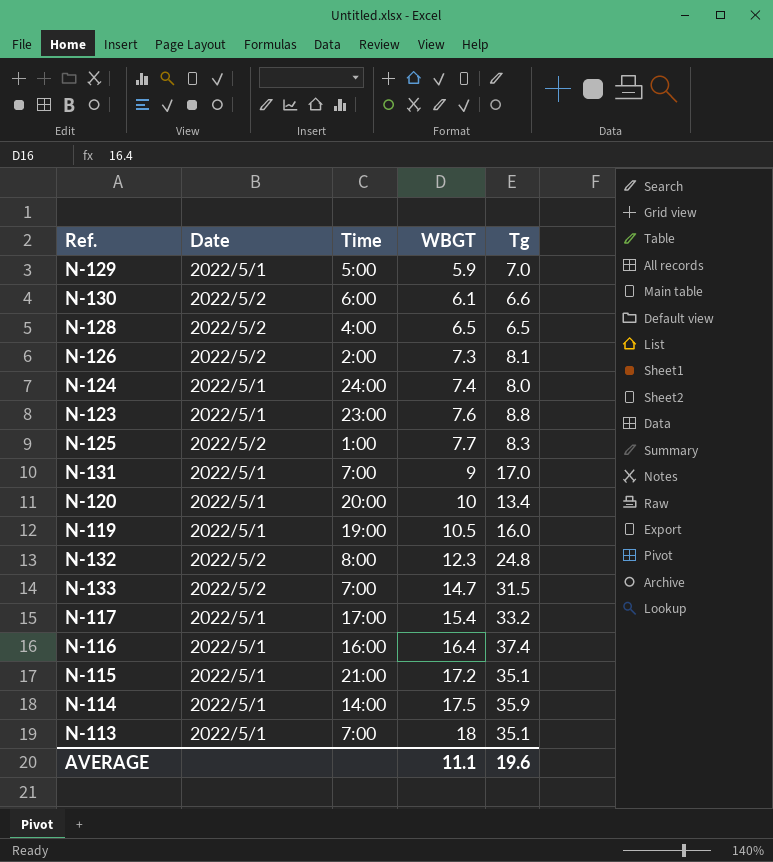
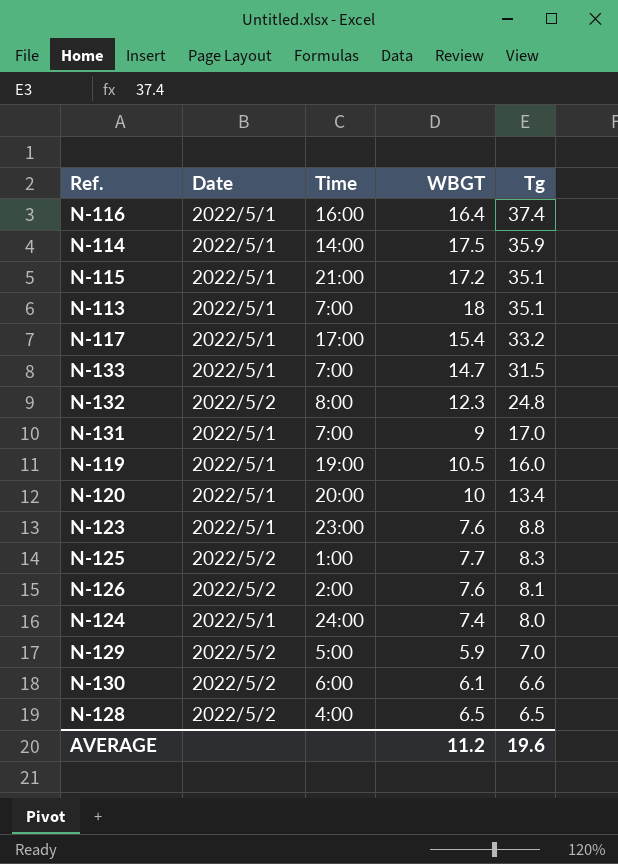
row order: WBGT ascending -> Tg descending
N-133 | Date: 2022/5/2 -> 2022/5/1
N-126 | WBGT: 7.3 -> 7.6
N-129 | Date: 2022/5/1 -> 2022/5/2
AVERAGE | WBGT: 11.1 -> 11.2

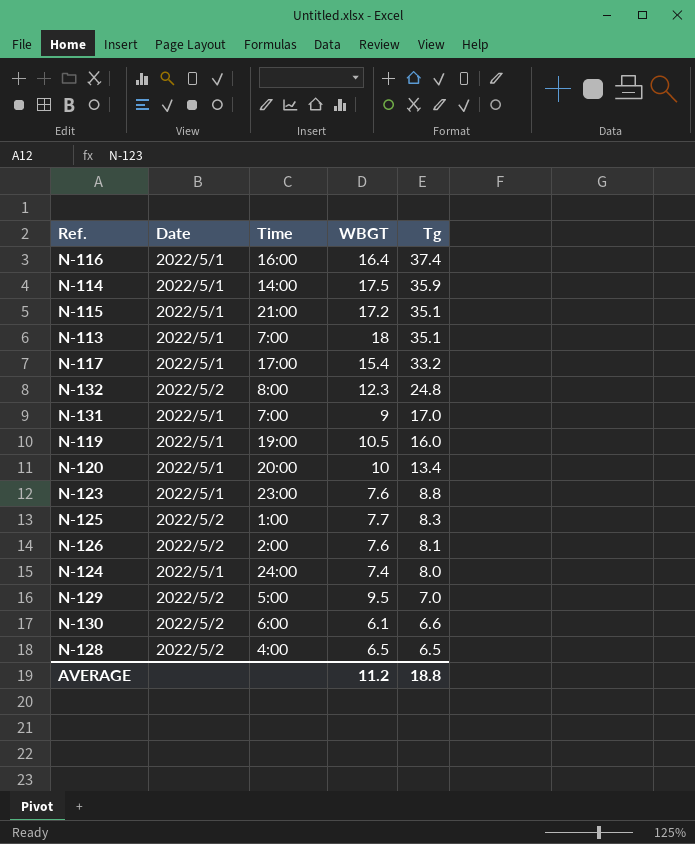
row N-133: 2022/5/1 | 7:00 | 14.7 | 31.5 -> none
N-129 | WBGT: 5.9 -> 9.5
AVERAGE | Tg: 19.6 -> 18.8

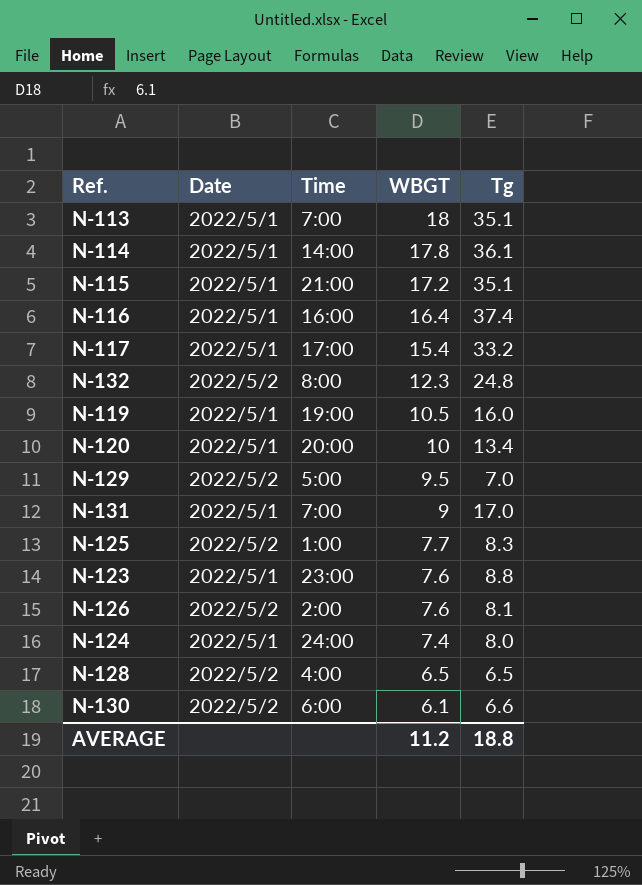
row order: Tg descending -> WBGT descending
N-114 | WBGT: 17.5 -> 17.8
N-114 | Tg: 35.9 -> 36.1

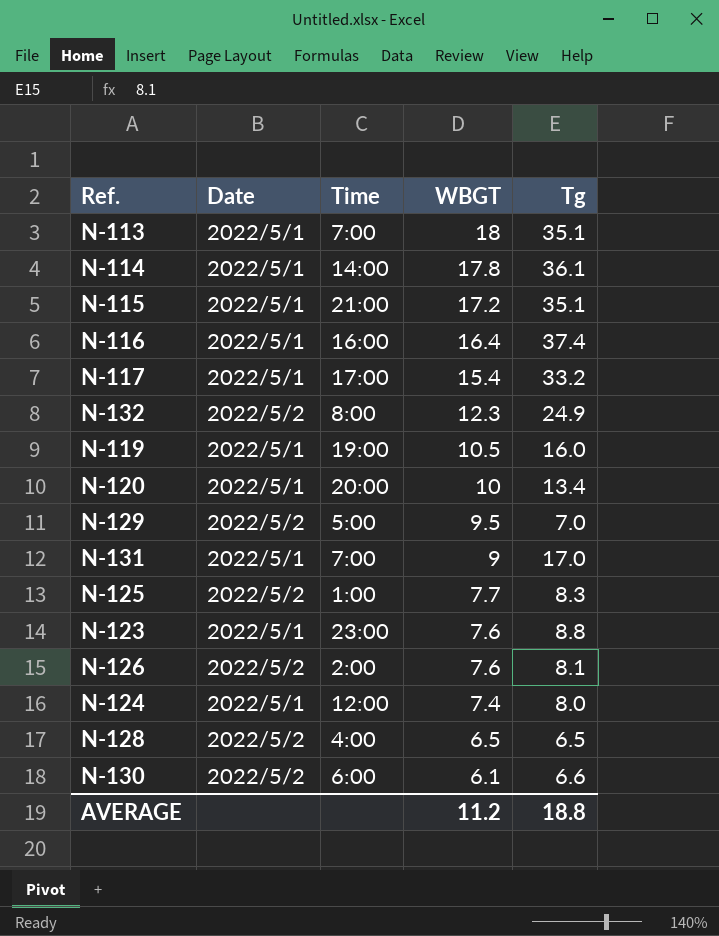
N-132 | Tg: 24.8 -> 24.9
N-124 | Time: 24:00 -> 12:00

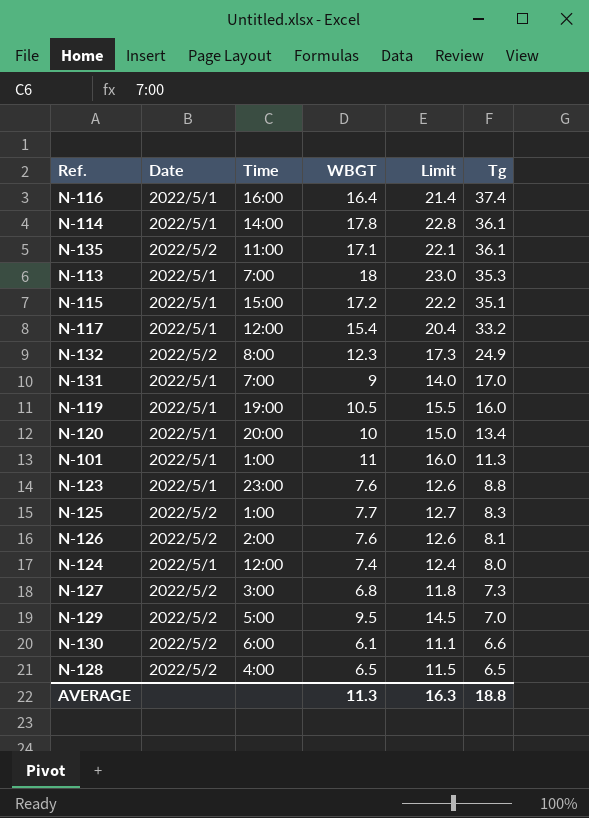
row order: WBGT descending -> Tg descending
column Limit | formula: none -> [WBGT] + 5
row N-135: none -> 2022/5/2 | 11:00 | 17.1 | 22.1 | 36.1
N-113 | Tg: 35.1 -> 35.3
N-115 | Time: 21:00 -> 15:00
N-117 | Time: 17:00 -> 12:00
row N-101: none -> 2022/5/1 | 1:00 | 11 | 16.0 | 11.3
row N-127: none -> 2022/5/2 | 3:00 | 6.8 | 11.8 | 7.3
AVERAGE | WBGT: 11.2 -> 11.3

